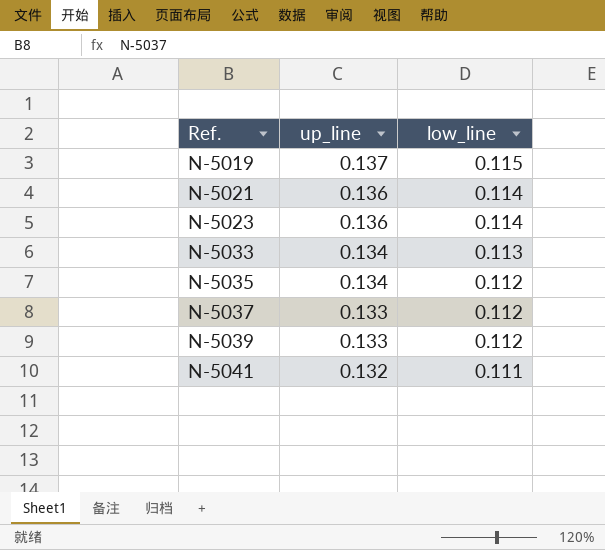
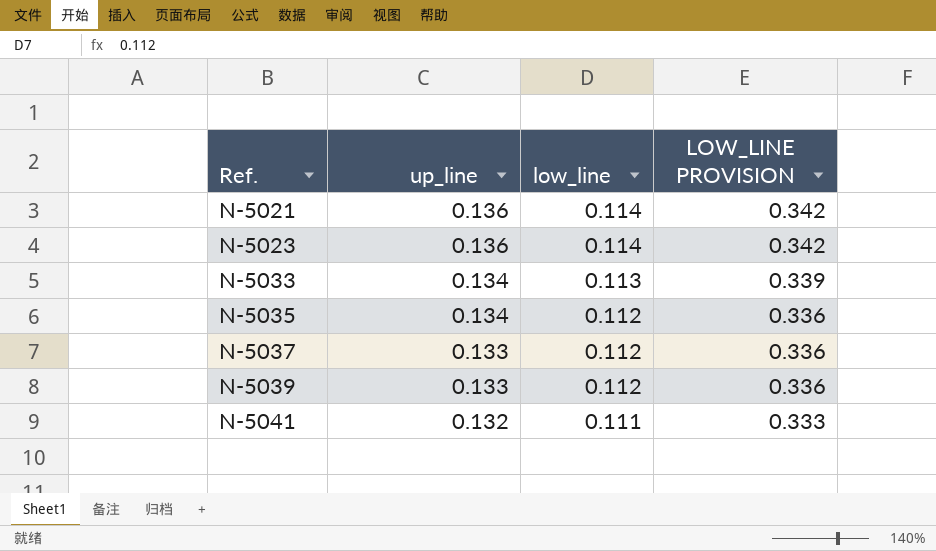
column LOW_LINE PROVISION | formula: none -> [low_line] * 3
row N-5019: 0.137 | 0.115 -> none

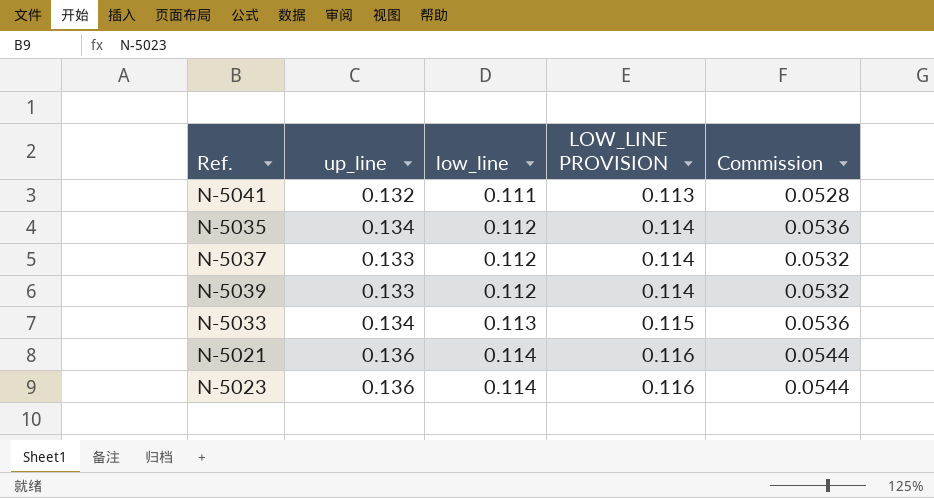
row order: Ref. ascending -> low_line ascending
column LOW_LINE PROVISION | formula: [low_line] * 3 -> [low_line] * 1.02
column Commission | formula: none -> [up_line] * 0.4

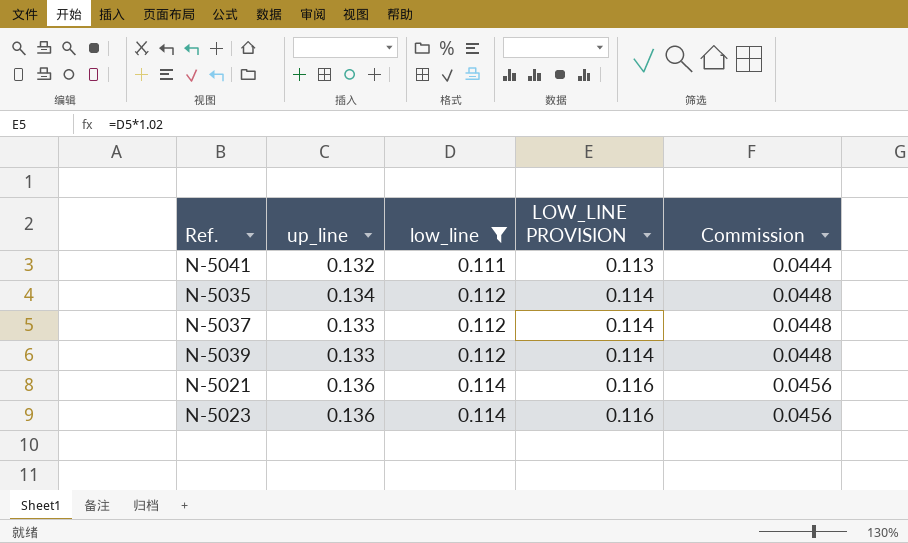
filter: none -> low_line != 0.113
column Commission | formula: [up_line] * 0.4 -> [low_line] * 0.4

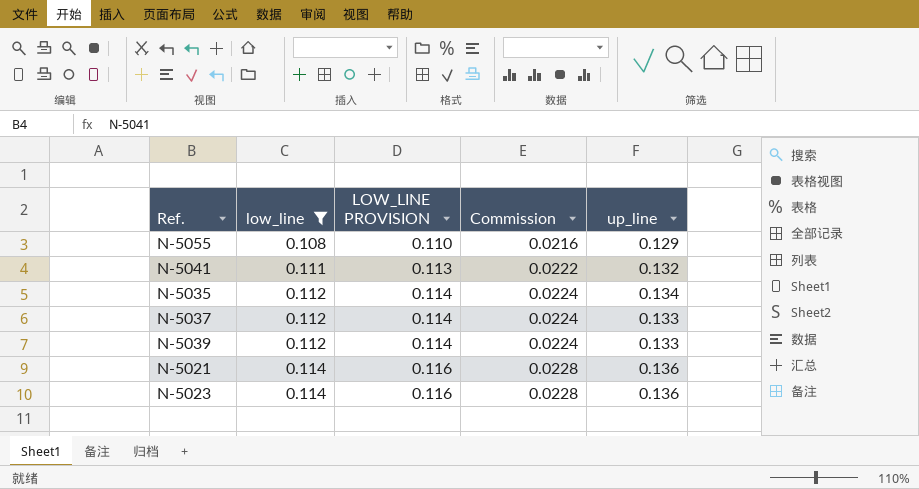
column Commission | formula: [low_line] * 0.4 -> [low_line] * 0.2
column up_line | position: 2 -> 5
row N-5055: none -> 0.108 | 0.110 | 0.0216 | 0.129

